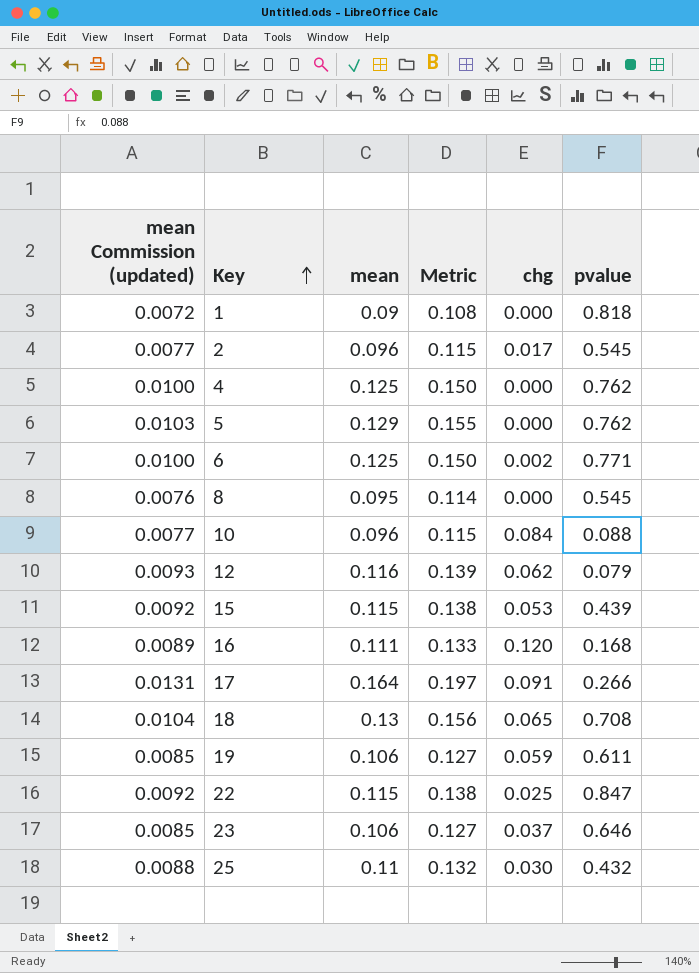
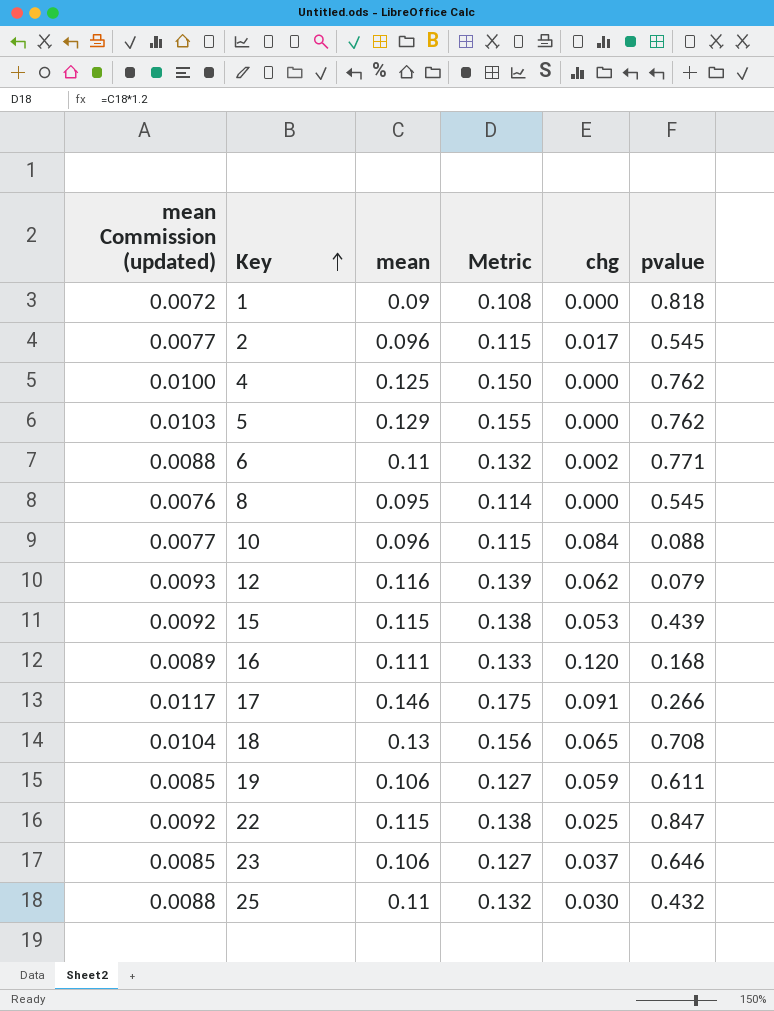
6 | mean Commission (updated): 0.0100 -> 0.0088
6 | mean: 0.125 -> 0.11
6 | Metric: 0.150 -> 0.132
17 | mean Commission (updated): 0.0131 -> 0.0117
17 | mean: 0.164 -> 0.146
17 | Metric: 0.197 -> 0.175

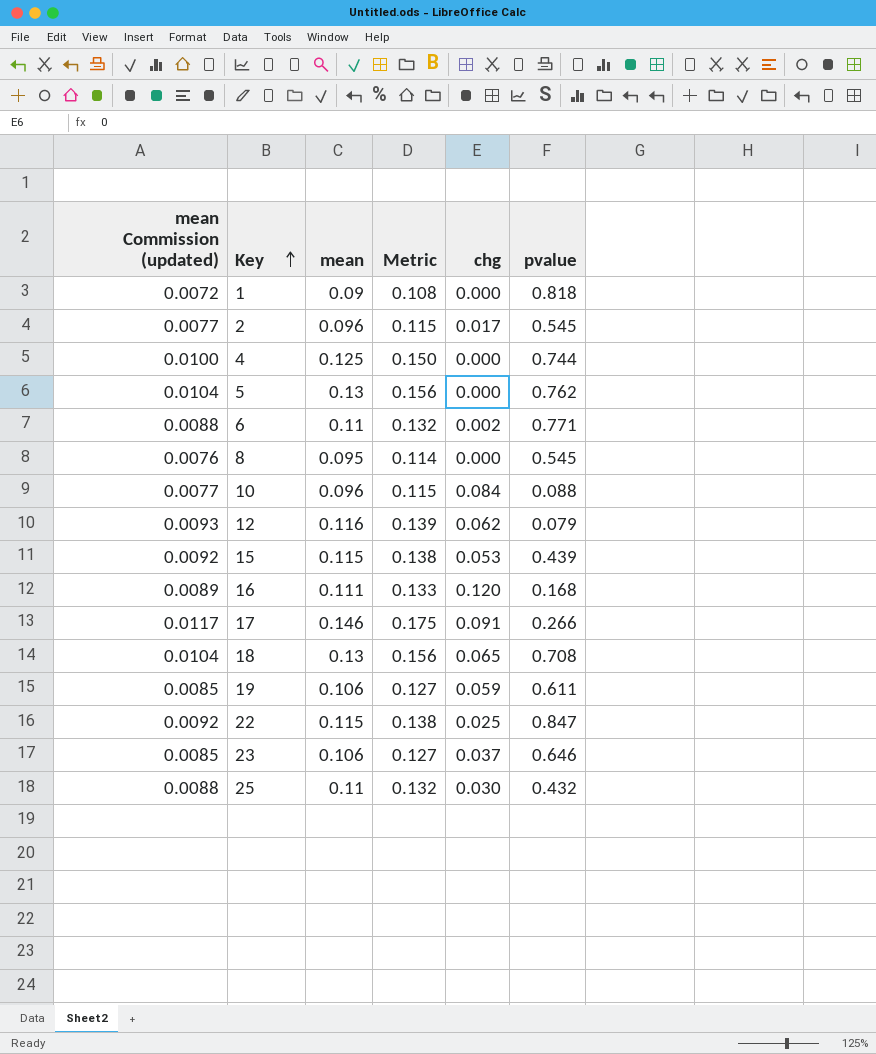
4 | pvalue: 0.762 -> 0.744
5 | mean Commission (updated): 0.0103 -> 0.0104
5 | mean: 0.129 -> 0.13
5 | Metric: 0.155 -> 0.156

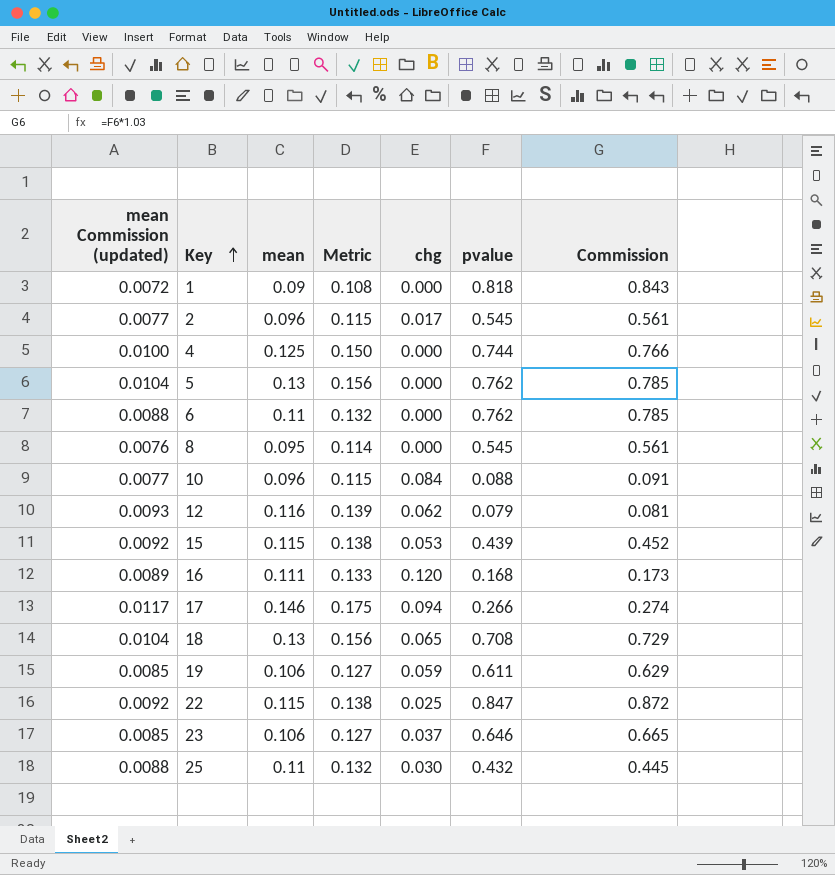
column Commission | formula: none -> [pvalue] * 1.03
6 | chg: 0.002 -> 0.000
6 | pvalue: 0.771 -> 0.762
17 | chg: 0.091 -> 0.094

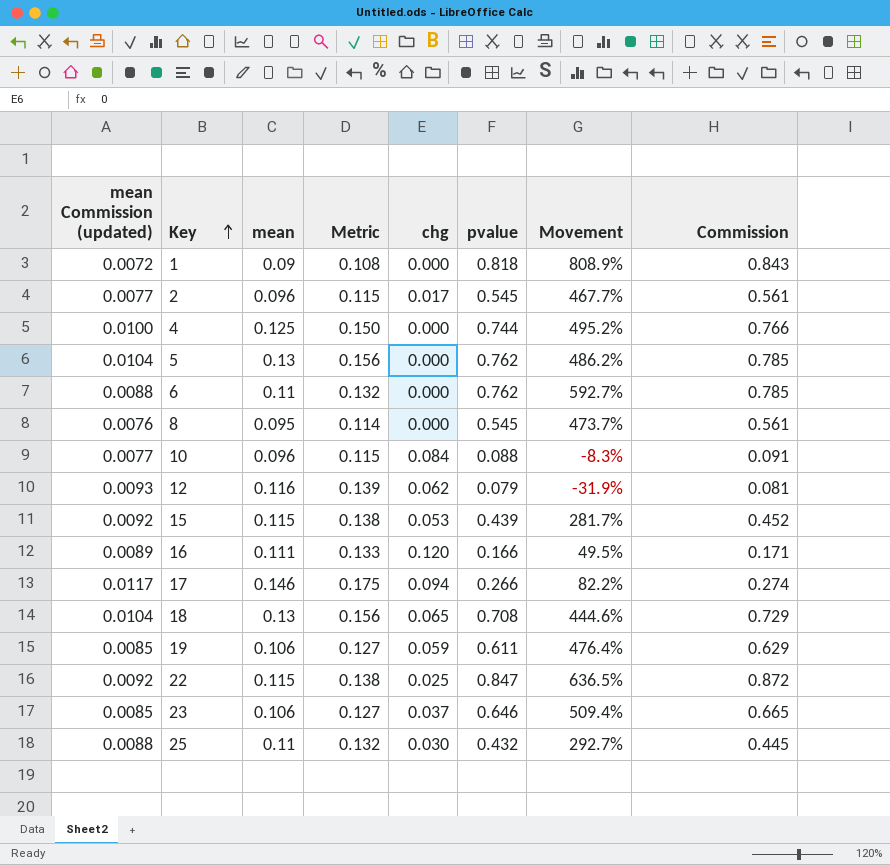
column Movement | formula: none -> ([pvalue] - [mean]) / [mean]
16 | pvalue: 0.168 -> 0.166
16 | Commission: 0.173 -> 0.171

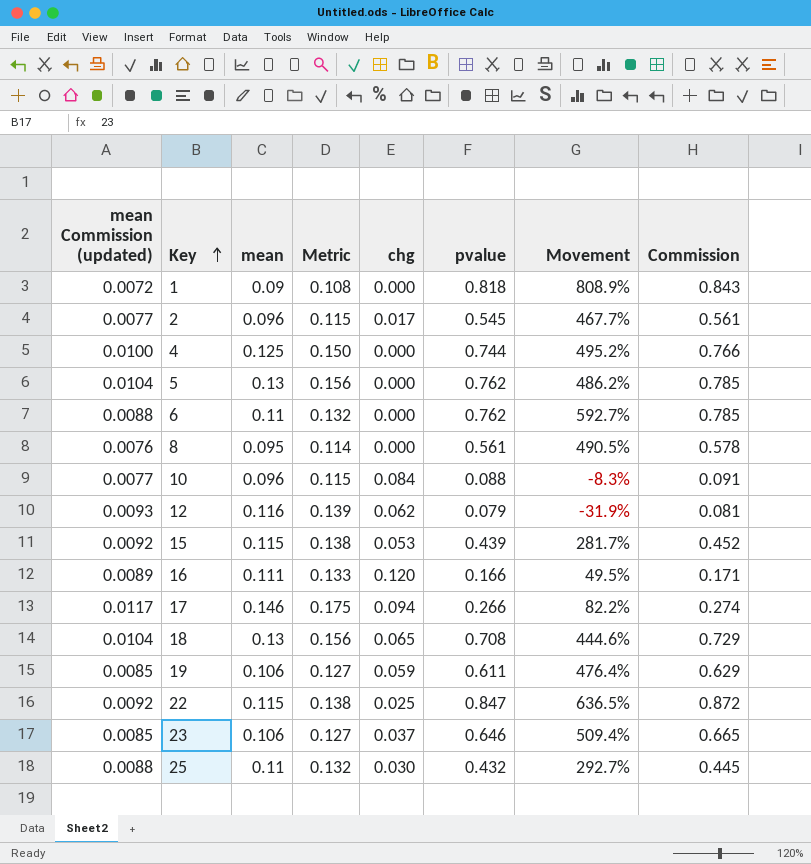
8 | pvalue: 0.545 -> 0.561
8 | Movement: 473.7% -> 490.5%
8 | Commission: 0.561 -> 0.578

